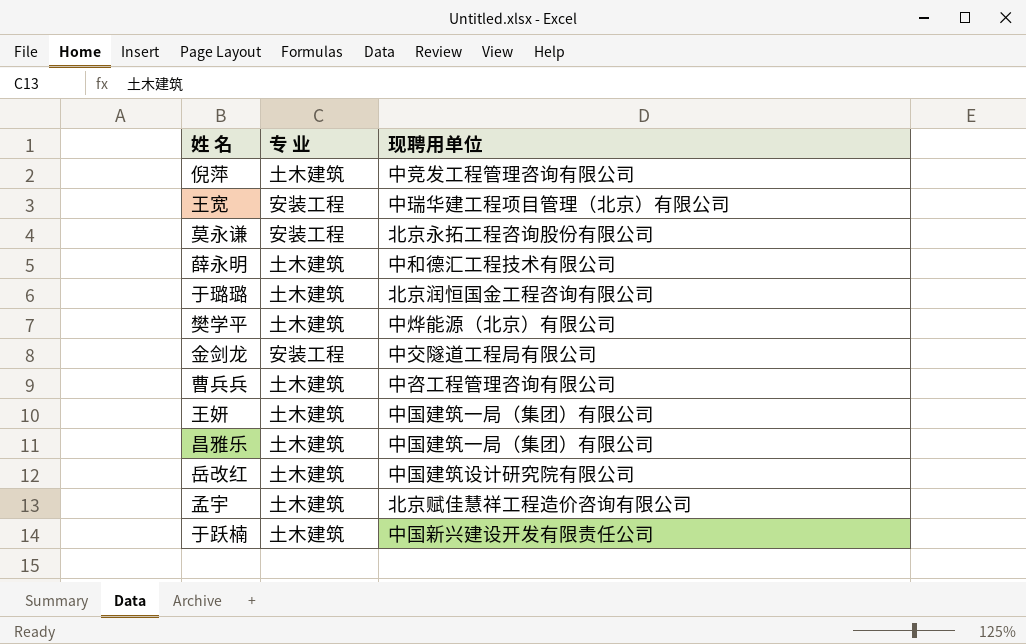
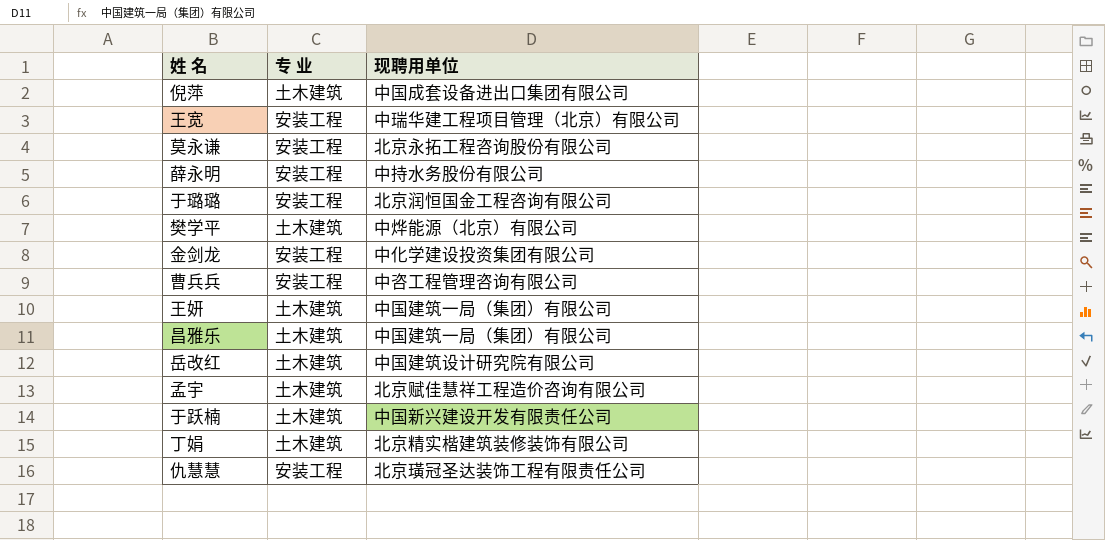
倪萍 | 现聘用单位: 中竞发工程管理咨询有限公司 -> 中国成套设备进出口集团有限公司
薛永明 | 专 业: 土木建筑 -> 安装工程
薛永明 | 现聘用单位: 中和德汇工程技术有限公司 -> 中持水务股份有限公司
于璐璐 | 专 业: 土木建筑 -> 安装工程
金剑龙 | 现聘用单位: 中交隧道工程局有限公司 -> 中化学建设投资集团有限公司
曹兵兵 | 专 业: 土木建筑 -> 安装工程
row 丁娟: none -> 土木建筑 | 北京精实楷建筑装修装饰有限公司
row 仇慧慧: none -> 安装工程 | 北京璜冠圣达装饰工程有限责任公司

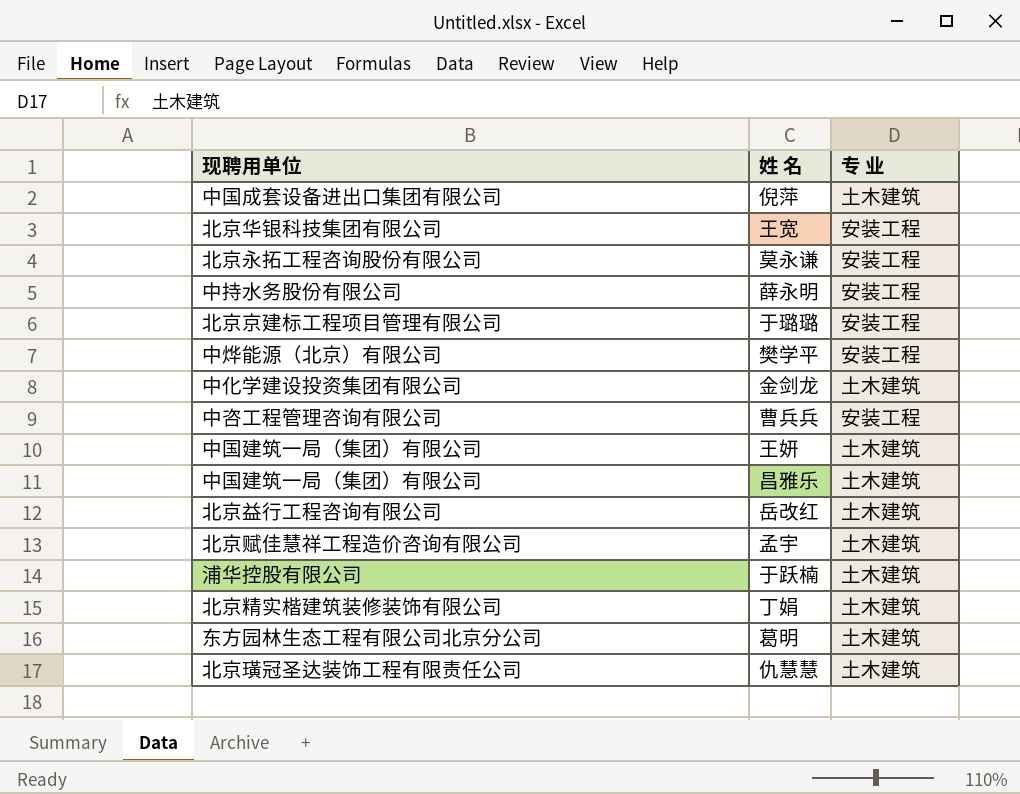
column 现聘用单位 | position: 3 -> 1
王宽 | 现聘用单位: 中瑞华建工程项目管理（北京）有限公司 -> 北京华银科技集团有限公司
于璐璐 | 现聘用单位: 北京润恒国金工程咨询有限公司 -> 北京京建标工程项目管理有限公司
樊学平 | 专 业: 土木建筑 -> 安装工程
金剑龙 | 专 业: 安装工程 -> 土木建筑
岳改红 | 现聘用单位: 中国建筑设计研究院有限公司 -> 北京益行工程咨询有限公司
于跃楠 | 现聘用单位: 中国新兴建设开发有限责任公司 -> 浦华控股有限公司
row 葛明: none -> 东方园林生态工程有限公司北京分公司 | 土木建筑
仇慧慧 | 专 业: 安装工程 -> 土木建筑

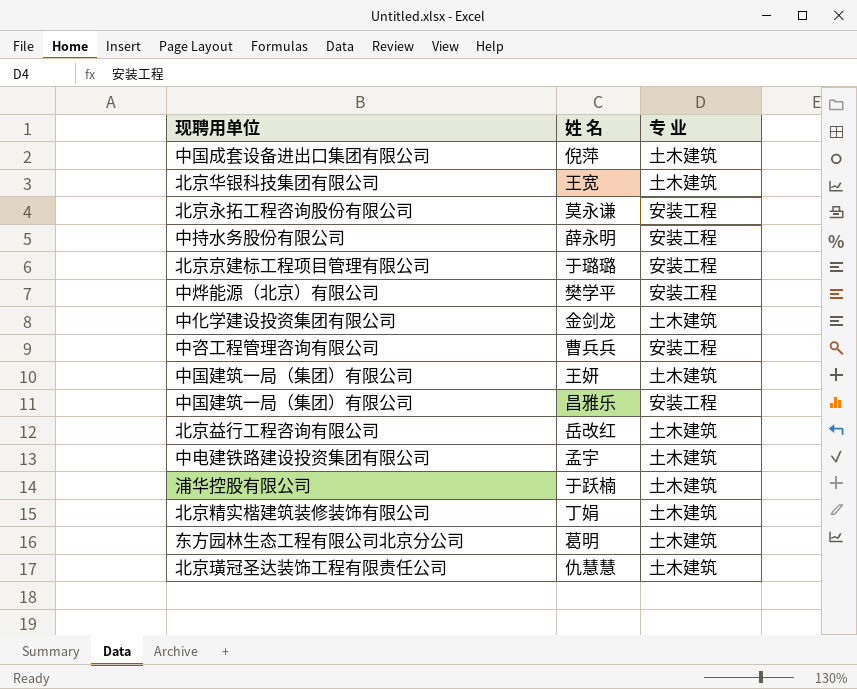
王宽 | 专 业: 安装工程 -> 土木建筑
昌雅乐 | 专 业: 土木建筑 -> 安装工程
孟宇 | 现聘用单位: 北京赋佳慧祥工程造价咨询有限公司 -> 中电建铁路建设投资集团有限公司

